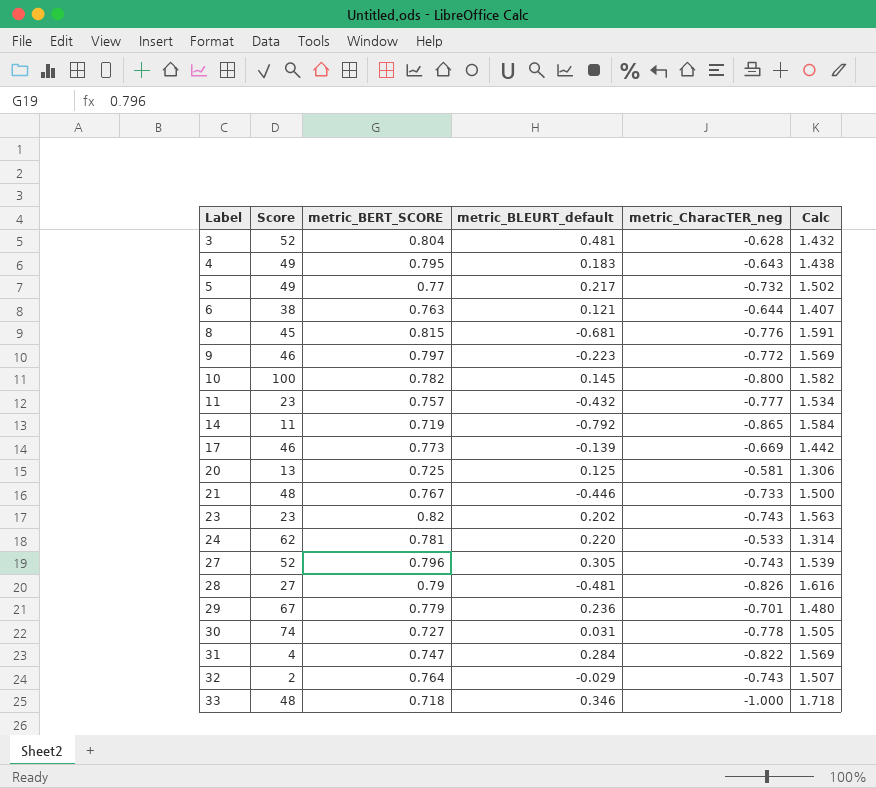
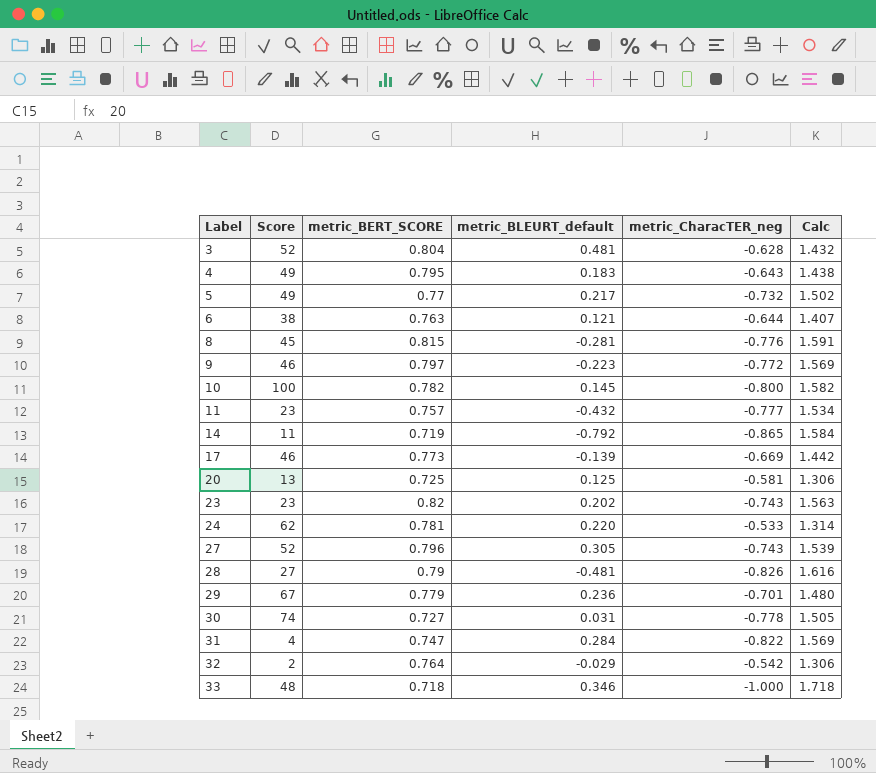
row 21: 48 | 0.767 | -0.446 | -0.733 | 1.500 -> none
8 | metric_BLEURT_default: -0.681 -> -0.281
32 | metric_CharacTER_neg: -0.743 -> -0.542
32 | Calc: 1.507 -> 1.306

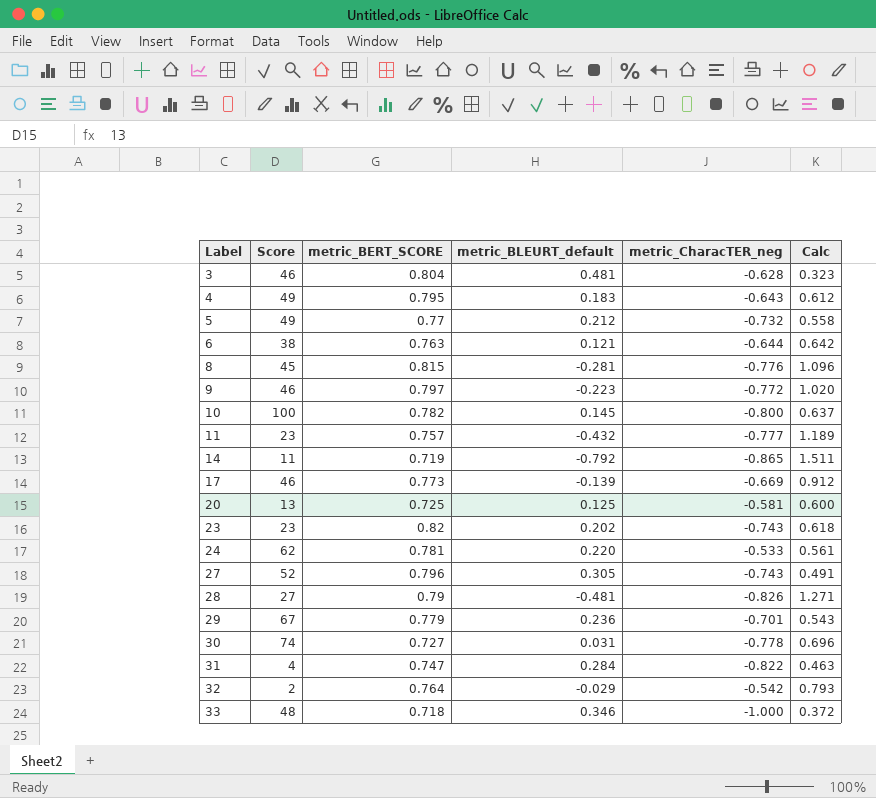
column Calc | formula: [metric_BERT_SCORE] - [metric_CharacTER_neg] -> [metric_BERT_SCORE] - [metric_BLEURT_default]
3 | Score: 52 -> 46
5 | metric_BLEURT_default: 0.217 -> 0.212

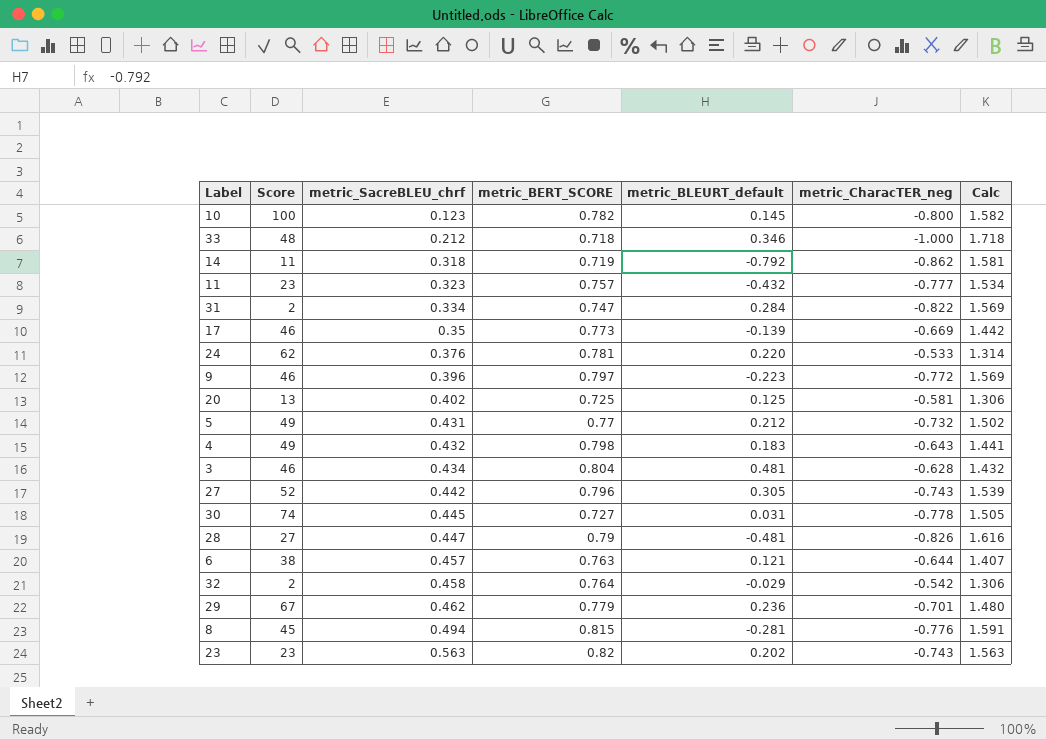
row order: Label ascending -> metric_SacreBLEU_chrf ascending
column metric_SacreBLEU_chrf | position: none -> 3
column Calc | formula: [metric_BERT_SCORE] - [metric_BLEURT_default] -> [metric_BERT_SCORE] - [metric_CharacTER_neg]
14 | metric_CharacTER_neg: -0.865 -> -0.862
31 | Score: 4 -> 2
4 | metric_BERT_SCORE: 0.795 -> 0.798

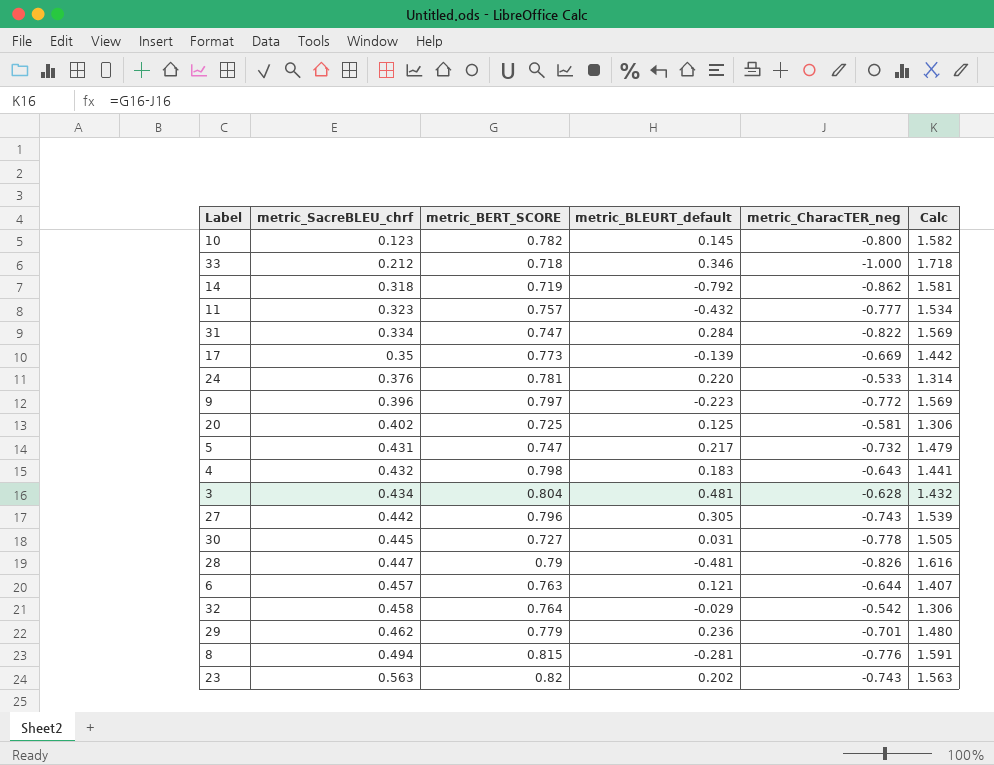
column Score | position: 2 -> none
5 | metric_BERT_SCORE: 0.77 -> 0.747
5 | metric_BLEURT_default: 0.212 -> 0.217
5 | Calc: 1.502 -> 1.479

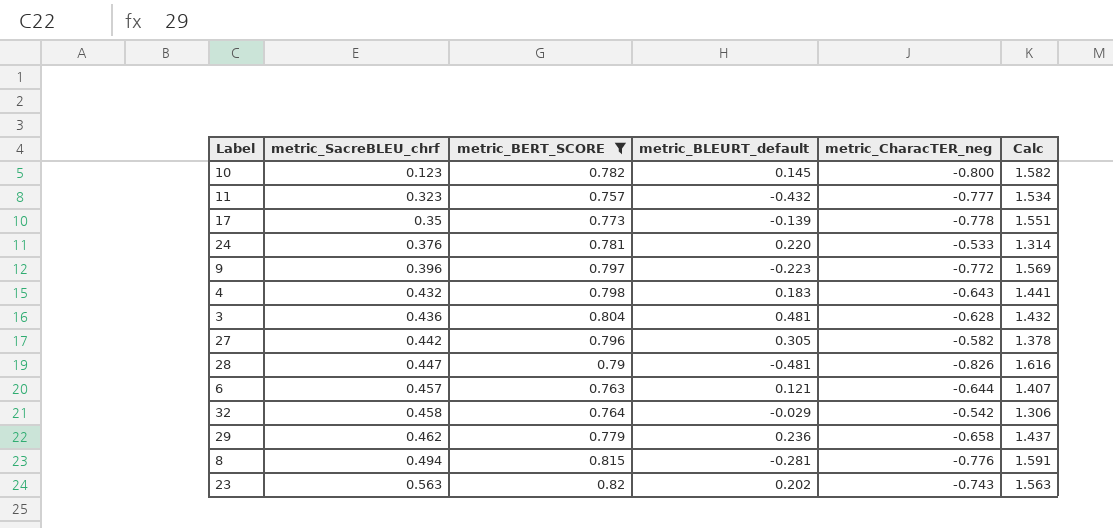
filter: none -> metric_BERT_SCORE >= 0.757
17 | metric_CharacTER_neg: -0.669 -> -0.778
17 | Calc: 1.442 -> 1.551
3 | metric_SacreBLEU_chrf: 0.434 -> 0.436
27 | metric_CharacTER_neg: -0.743 -> -0.582
27 | Calc: 1.539 -> 1.378
29 | metric_CharacTER_neg: -0.701 -> -0.658
29 | Calc: 1.480 -> 1.437

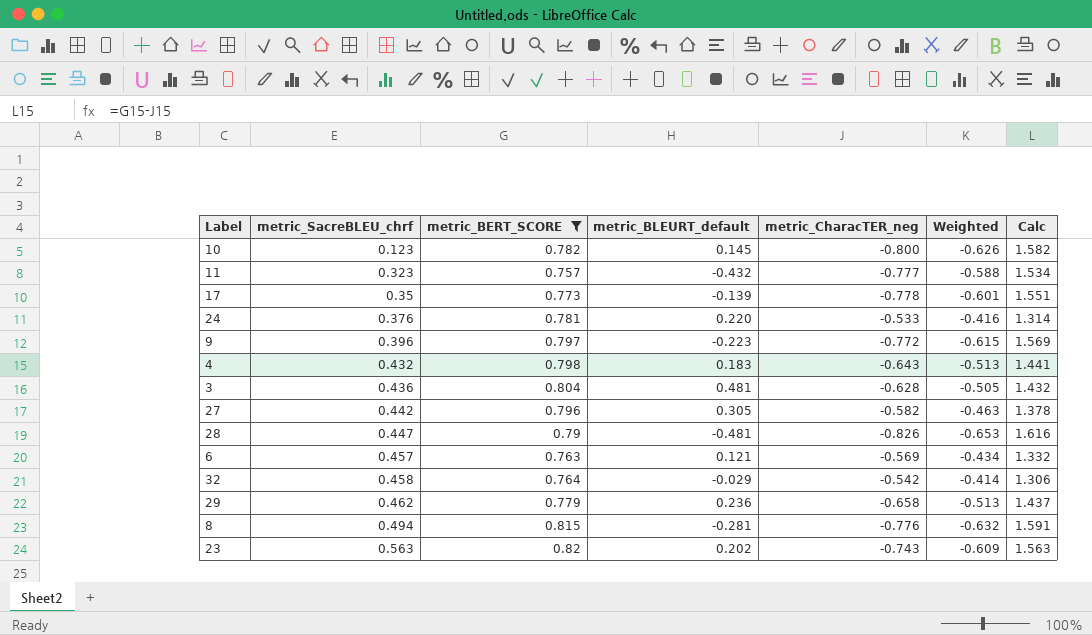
column Weighted | formula: none -> [metric_BERT_SCORE] * [metric_CharacTER_neg]
6 | metric_CharacTER_neg: -0.644 -> -0.569
6 | Calc: 1.407 -> 1.332

